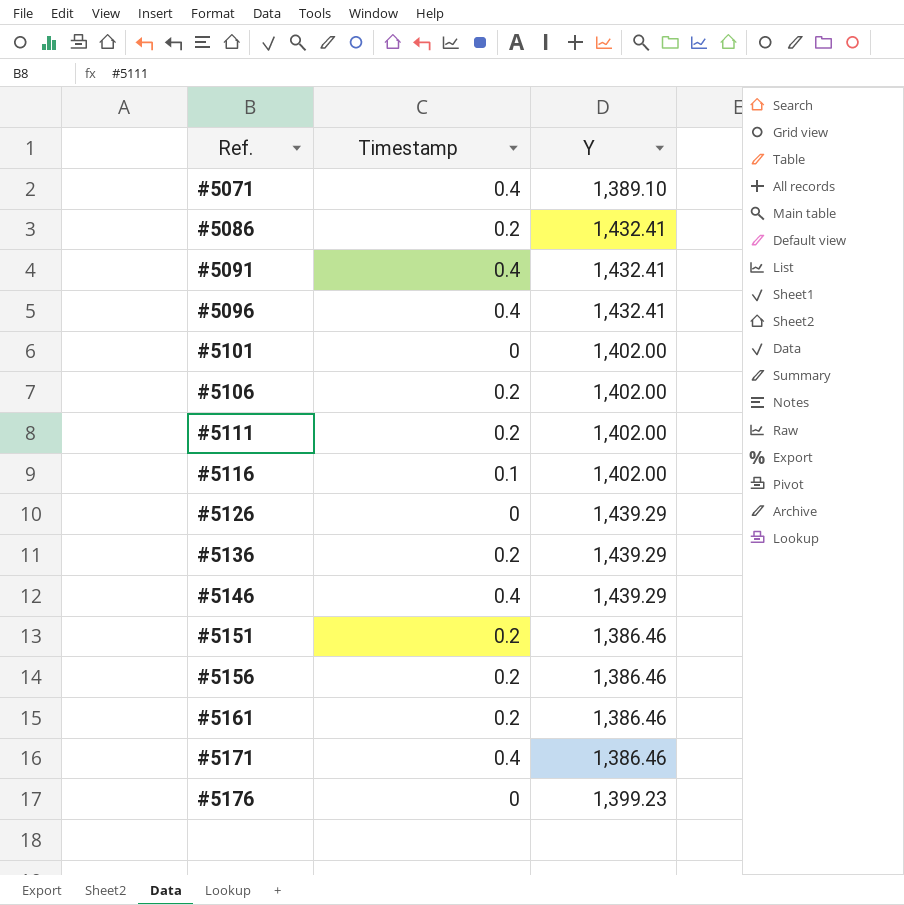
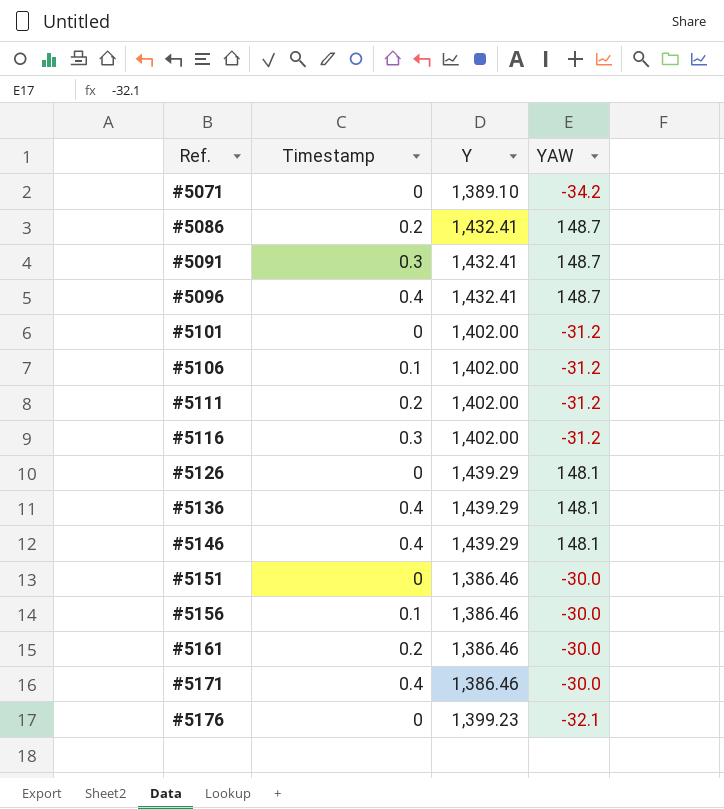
column YAW | position: none -> 4
#5071 | Timestamp: 0.4 -> 0
#5091 | Timestamp: 0.4 -> 0.3
#5106 | Timestamp: 0.2 -> 0.1
#5116 | Timestamp: 0.1 -> 0.3
#5136 | Timestamp: 0.2 -> 0.4
#5151 | Timestamp: 0.2 -> 0
#5156 | Timestamp: 0.2 -> 0.1

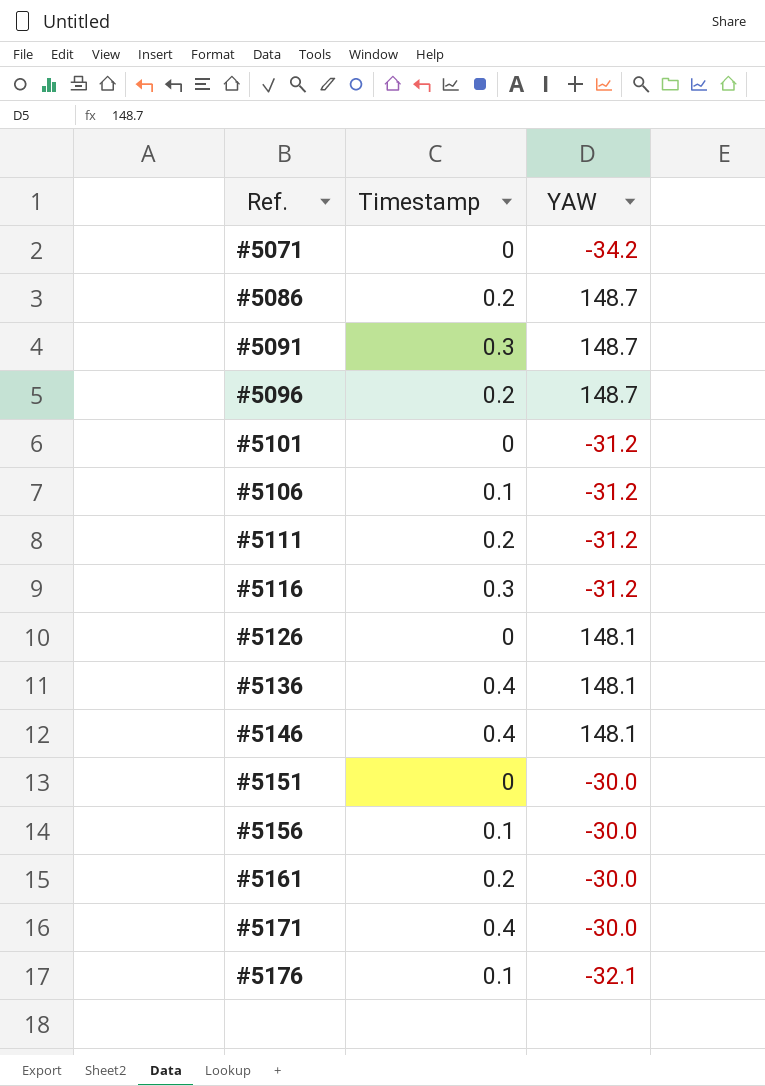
column Y | position: 3 -> none
#5096 | Timestamp: 0.4 -> 0.2
#5176 | Timestamp: 0 -> 0.1

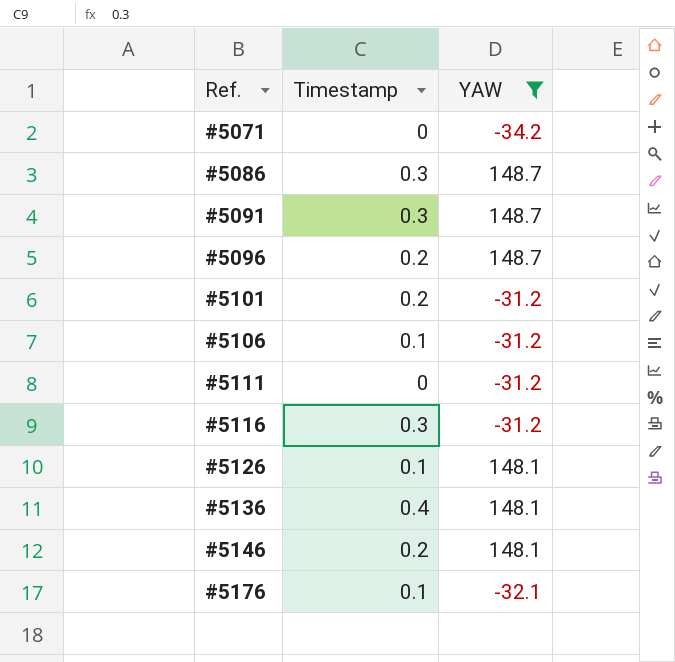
filter: none -> YAW != -30.0
#5086 | Timestamp: 0.2 -> 0.3
#5101 | Timestamp: 0 -> 0.2
#5111 | Timestamp: 0.2 -> 0
#5126 | Timestamp: 0 -> 0.1
#5146 | Timestamp: 0.4 -> 0.2

